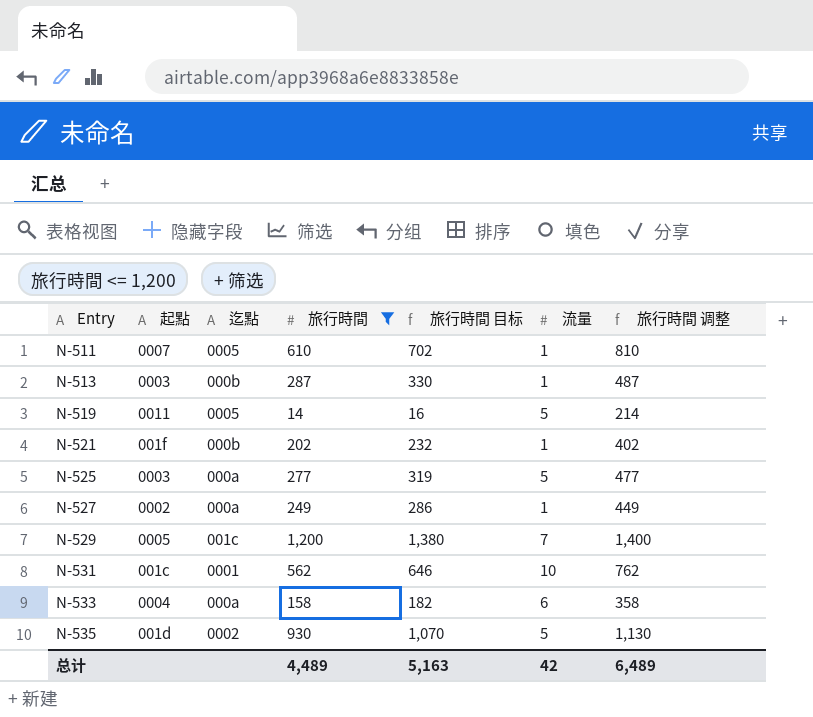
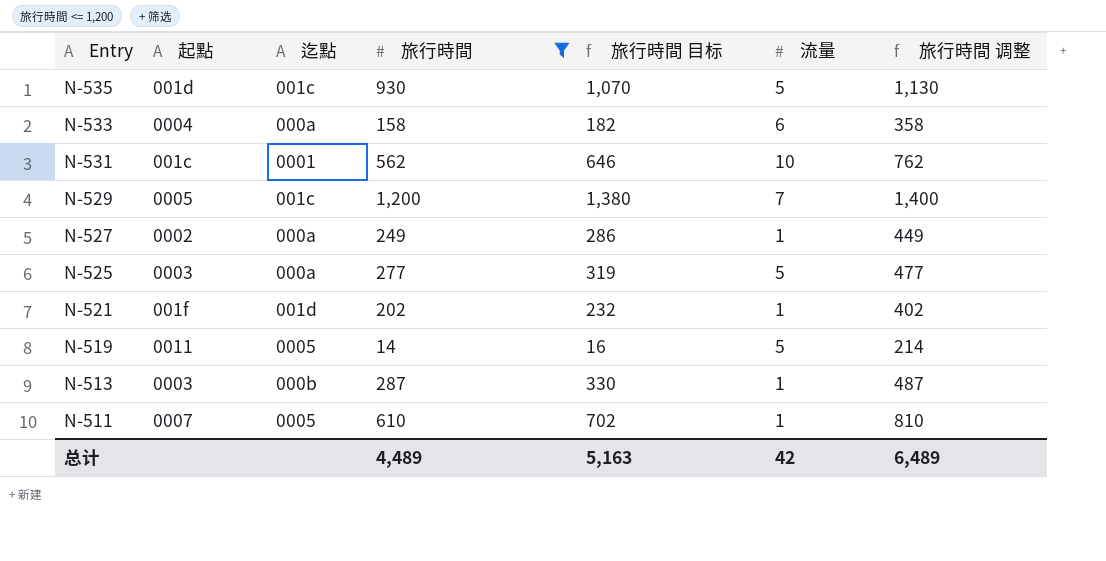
row order: Entry ascending -> Entry descending
N-535 | 迄點: 0002 -> 001c
N-521 | 迄點: 000b -> 001d

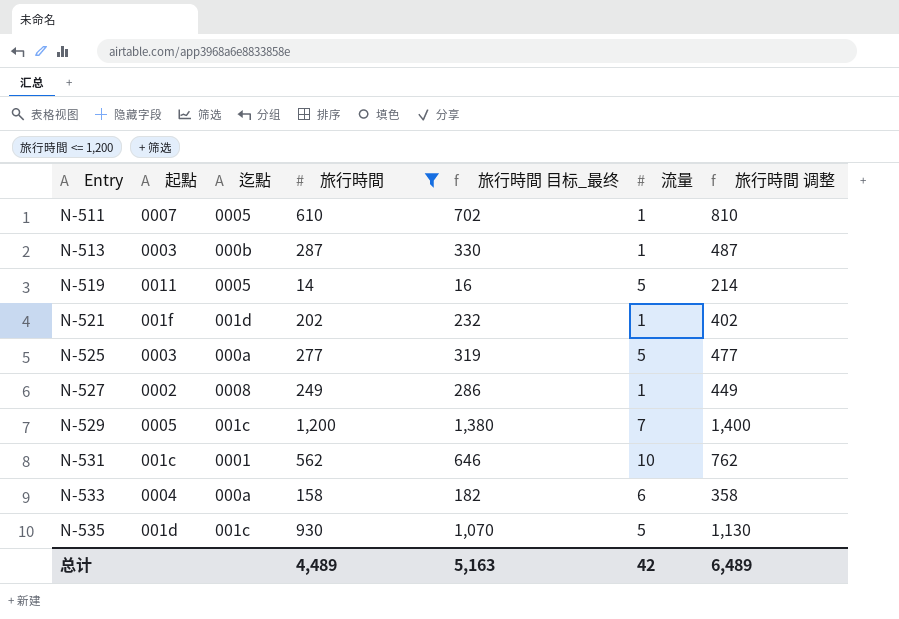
row order: Entry descending -> Entry ascending
column name: 旅行時間 目标 -> 旅行時間 目标_最终
N-527 | 迄點: 000a -> 0008

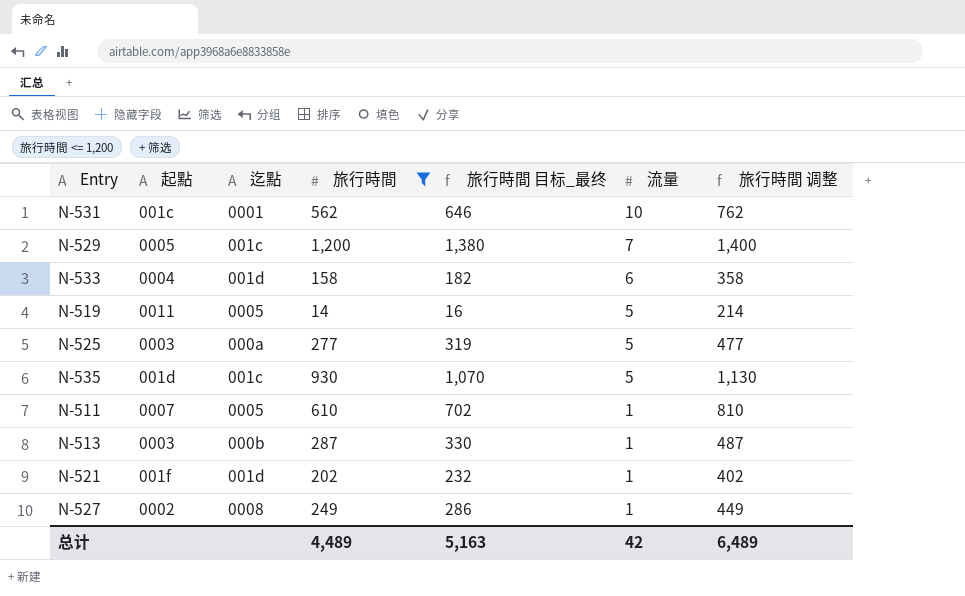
row order: Entry ascending -> 流量 descending
N-533 | 迄點: 000a -> 001d

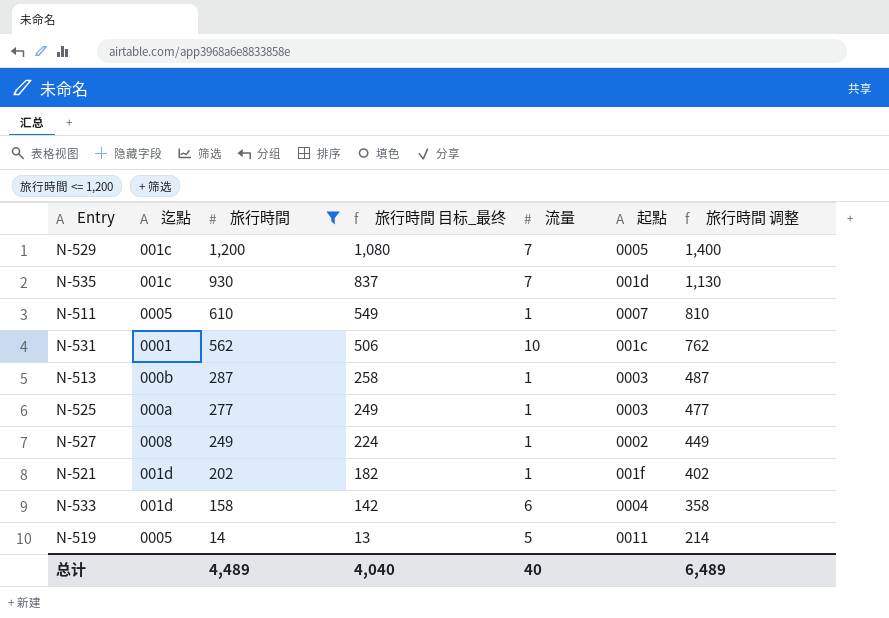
row order: 流量 descending -> 旅行時間 descending
column 旅行時間 目标_最终 | formula: [旅行時間] * 1.15 -> [旅行時間] * 0.9
column 起點 | position: 2 -> 6
N-535 | 流量: 5 -> 7
N-525 | 流量: 5 -> 1
总计 | 旅行時間 目标_最终: 5,163 -> 4,040
总计 | 流量: 42 -> 40

